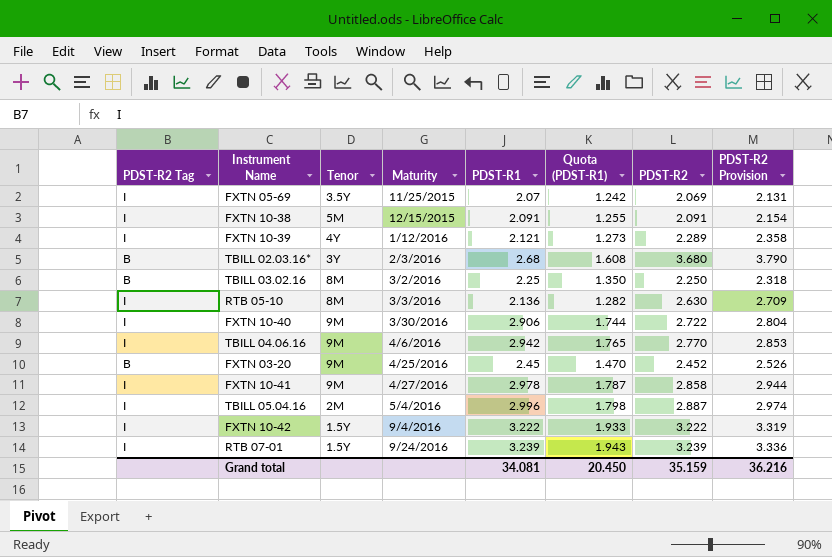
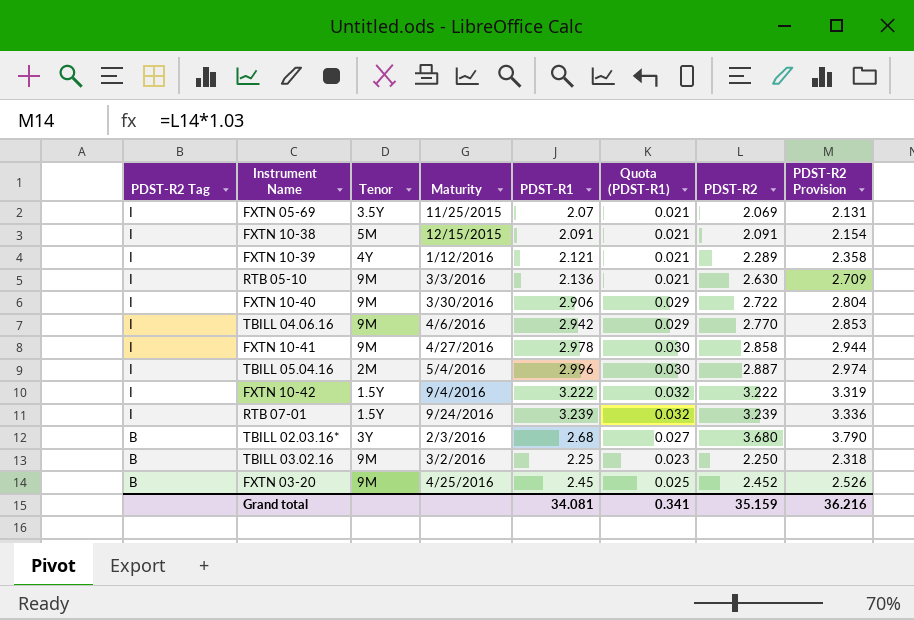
row order: Maturity ascending -> PDST-R2 Tag descending
column Quota (PDST-R1) | formula: [PDST-R1] * 0.6 -> [PDST-R1] * 0.01
RTB 05-10 | Tenor: 8M -> 9M
TBILL 03.02.16 | Tenor: 8M -> 9M
Grand total | Quota (PDST-R1): 20.450 -> 0.341

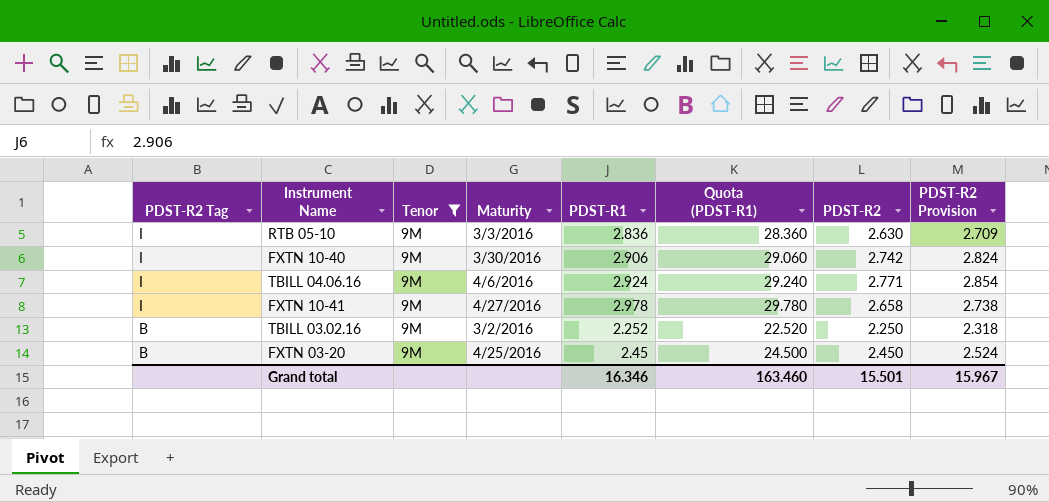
filter: none -> Tenor = 9M
column Quota (PDST-R1) | formula: [PDST-R1] * 0.01 -> [PDST-R1] * 10
RTB 05-10 | PDST-R1: 2.136 -> 2.836
FXTN 10-40 | PDST-R2: 2.722 -> 2.742
FXTN 10-40 | PDST-R2 Provision: 2.804 -> 2.824
TBILL 04.06.16 | PDST-R1: 2.942 -> 2.924
TBILL 04.06.16 | PDST-R2: 2.770 -> 2.771
TBILL 04.06.16 | PDST-R2 Provision: 2.853 -> 2.854
FXTN 10-41 | PDST-R2: 2.858 -> 2.658
FXTN 10-41 | PDST-R2 Provision: 2.944 -> 2.738
TBILL 03.02.16 | PDST-R1: 2.25 -> 2.252
FXTN 03-20 | PDST-R2: 2.452 -> 2.450
FXTN 03-20 | PDST-R2 Provision: 2.526 -> 2.524
Grand total | PDST-R1: 34.081 -> 16.346
Grand total | Quota (PDST-R1): 0.341 -> 163.460
Grand total | PDST-R2: 35.159 -> 15.501
Grand total | PDST-R2 Provision: 36.216 -> 15.967

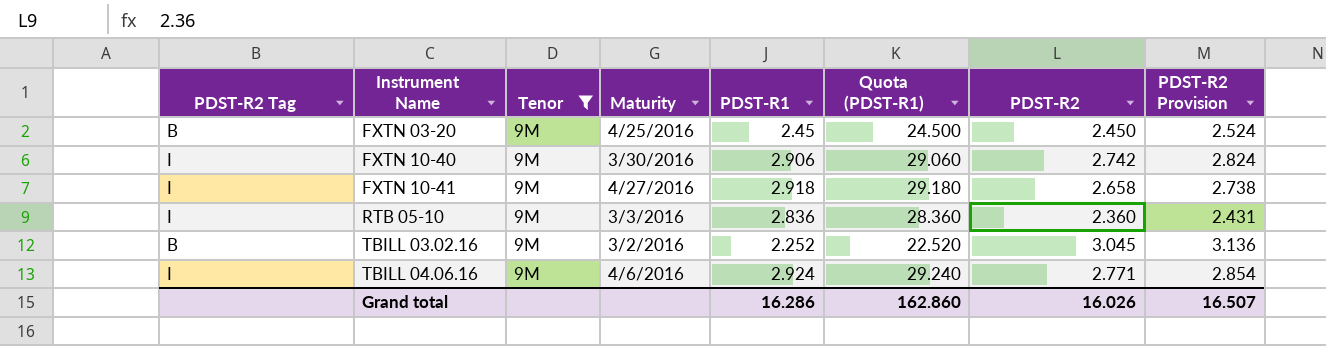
row order: PDST-R2 Tag descending -> Instrument Name ascending
FXTN 10-41 | PDST-R1: 2.978 -> 2.918
FXTN 10-41 | Quota (PDST-R1): 29.780 -> 29.180
RTB 05-10 | PDST-R2: 2.630 -> 2.360
RTB 05-10 | PDST-R2 Provision: 2.709 -> 2.431
TBILL 03.02.16 | PDST-R2: 2.250 -> 3.045
TBILL 03.02.16 | PDST-R2 Provision: 2.318 -> 3.136
Grand total | PDST-R1: 16.346 -> 16.286
Grand total | Quota (PDST-R1): 163.460 -> 162.860
Grand total | PDST-R2: 15.501 -> 16.026
Grand total | PDST-R2 Provision: 15.967 -> 16.507

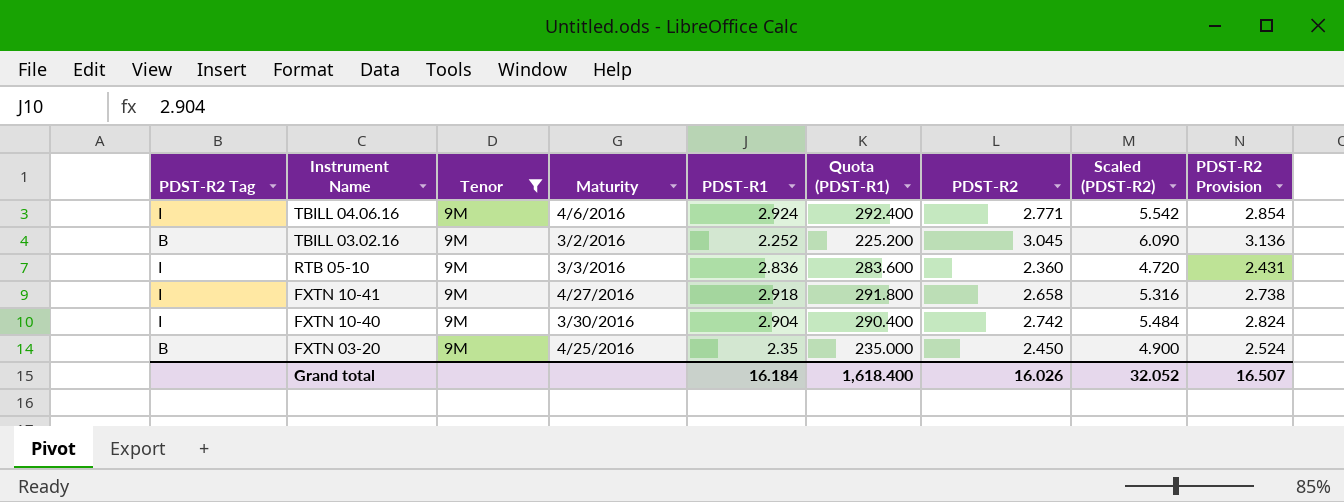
row order: Instrument Name ascending -> Instrument Name descending
column Quota (PDST-R1) | formula: [PDST-R1] * 10 -> [PDST-R1] * 100
column Scaled (PDST-R2) | formula: none -> [PDST-R2] * 2
FXTN 10-40 | PDST-R1: 2.906 -> 2.904
FXTN 03-20 | PDST-R1: 2.45 -> 2.35
Grand total | PDST-R1: 16.286 -> 16.184
Grand total | Quota (PDST-R1): 162.860 -> 1,618.400

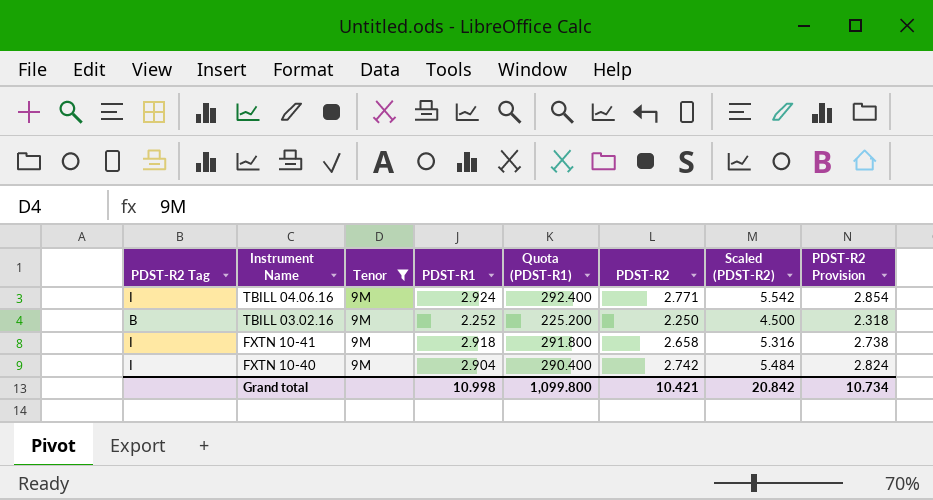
column Maturity | position: 4 -> none
row RTB 05-10: I | 9M | 3/3/2016 | 2.836 | 283.600 | 2.360 | 4.720 | 2.431 -> none
row FXTN 03-20: B | 9M | 4/25/2016 | 2.35 | 235.000 | 2.450 | 4.900 | 2.524 -> none
TBILL 03.02.16 | PDST-R2: 3.045 -> 2.250
TBILL 03.02.16 | Scaled (PDST-R2): 6.090 -> 4.500
TBILL 03.02.16 | PDST-R2 Provision: 3.136 -> 2.318
Grand total | PDST-R1: 16.184 -> 10.998
Grand total | Quota (PDST-R1): 1,618.400 -> 1,099.800
Grand total | PDST-R2: 16.026 -> 10.421
Grand total | Scaled (PDST-R2): 32.052 -> 20.842
Grand total | PDST-R2 Provision: 16.507 -> 10.734

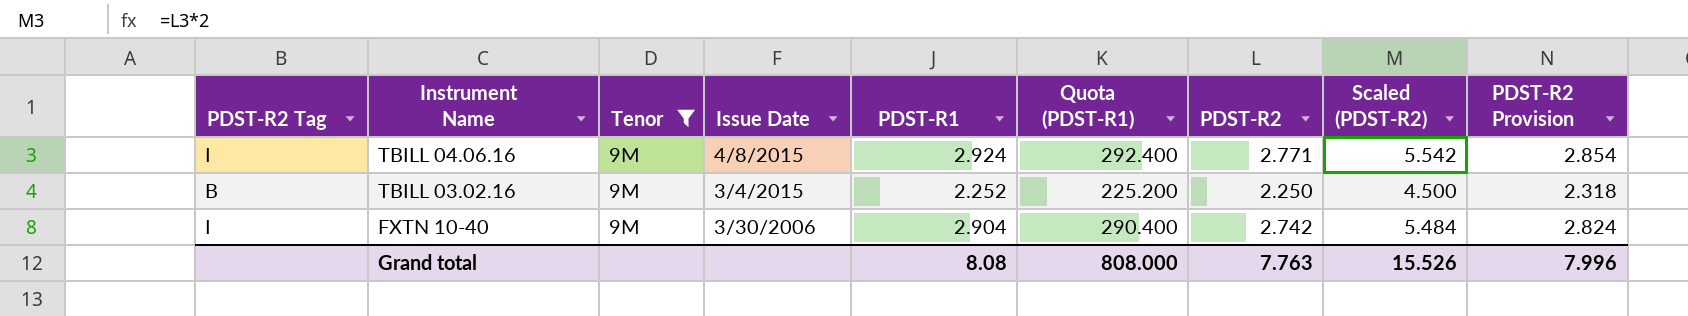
column Issue Date | position: none -> 4
row FXTN 10-41: I | 9M | 2.918 | 291.800 | 2.658 | 5.316 | 2.738 -> none
Grand total | PDST-R1: 10.998 -> 8.08
Grand total | Quota (PDST-R1): 1,099.800 -> 808.000
Grand total | PDST-R2: 10.421 -> 7.763
Grand total | Scaled (PDST-R2): 20.842 -> 15.526
Grand total | PDST-R2 Provision: 10.734 -> 7.996

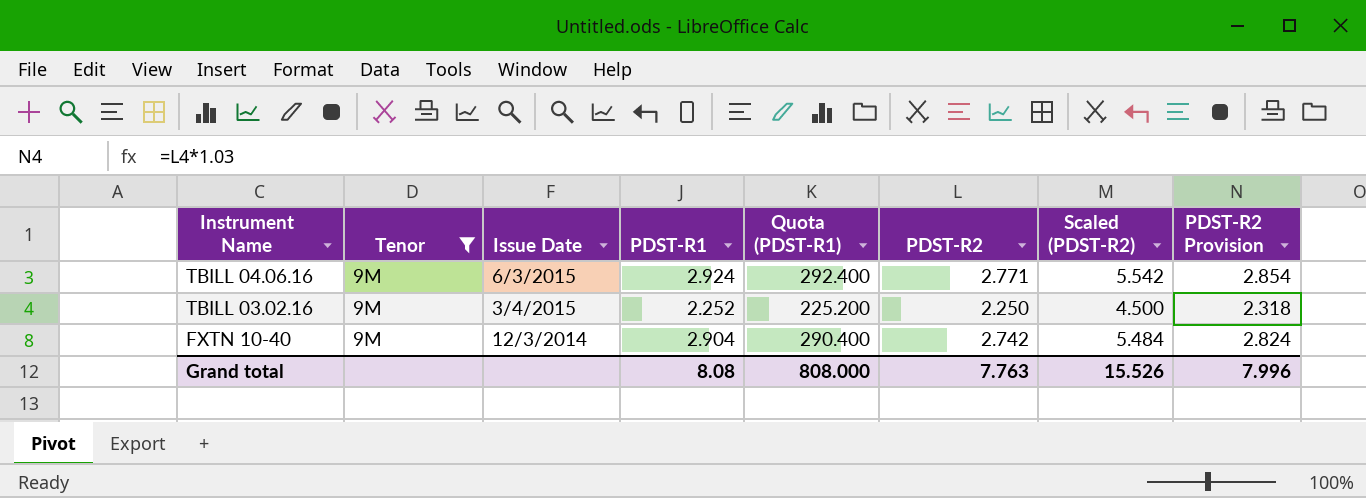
column PDST-R2 Tag | position: 1 -> none
TBILL 04.06.16 | Issue Date: 4/8/2015 -> 6/3/2015
FXTN 10-40 | Issue Date: 3/30/2006 -> 12/3/2014

